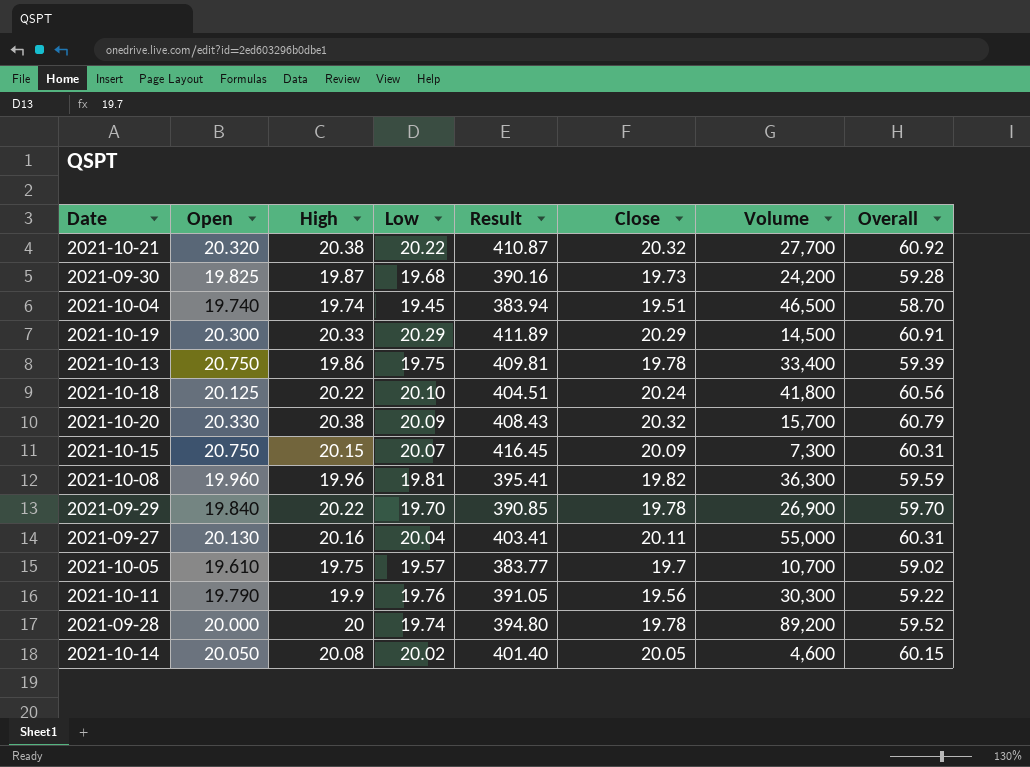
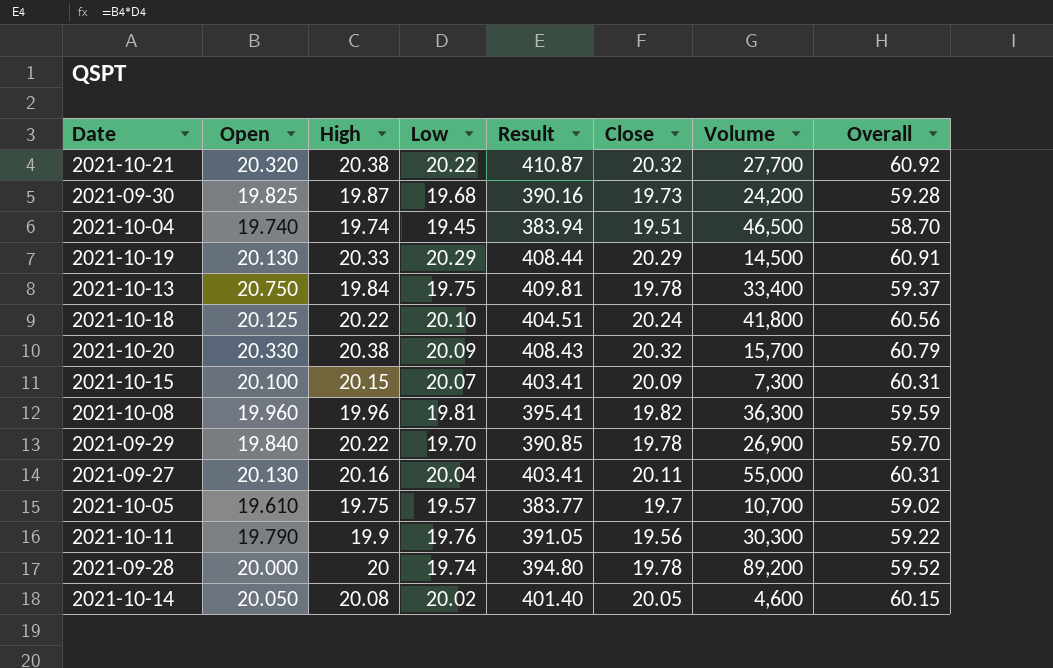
2021-10-19 | Open: 20.300 -> 20.130
2021-10-19 | Result: 411.89 -> 408.44
2021-10-13 | High: 19.86 -> 19.84
2021-10-13 | Overall: 59.39 -> 59.37
2021-10-15 | Open: 20.750 -> 20.100
2021-10-15 | Result: 416.45 -> 403.41

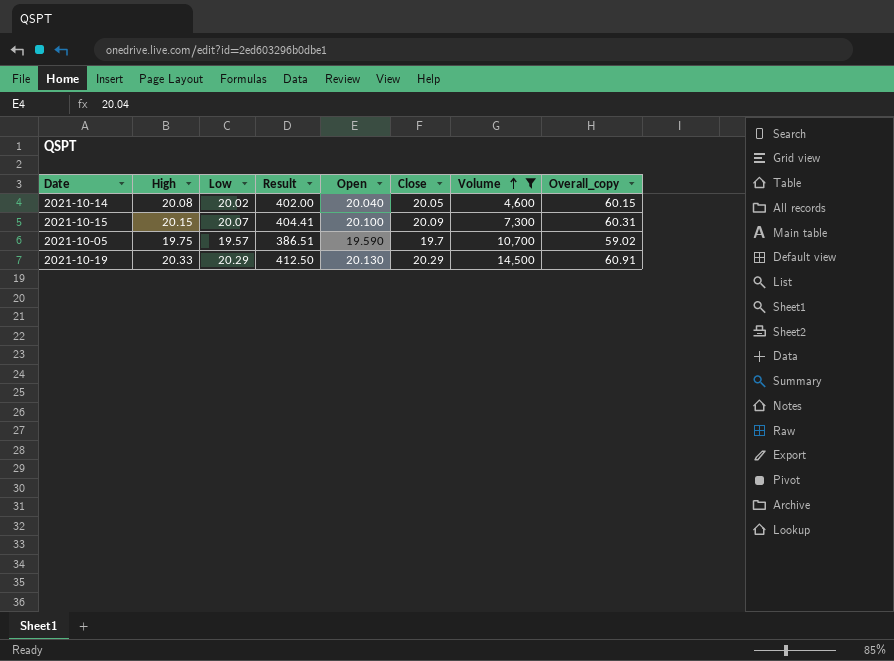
filter: none -> Volume <= 14,500
row order: none -> Volume ascending
column Result | formula: [Open] * [Low] -> [High] * [Low]
column Open | position: 2 -> 5
column name: Overall -> Overall_copy
2021-10-14 | Open: 20.050 -> 20.040
2021-10-05 | Open: 19.610 -> 19.590

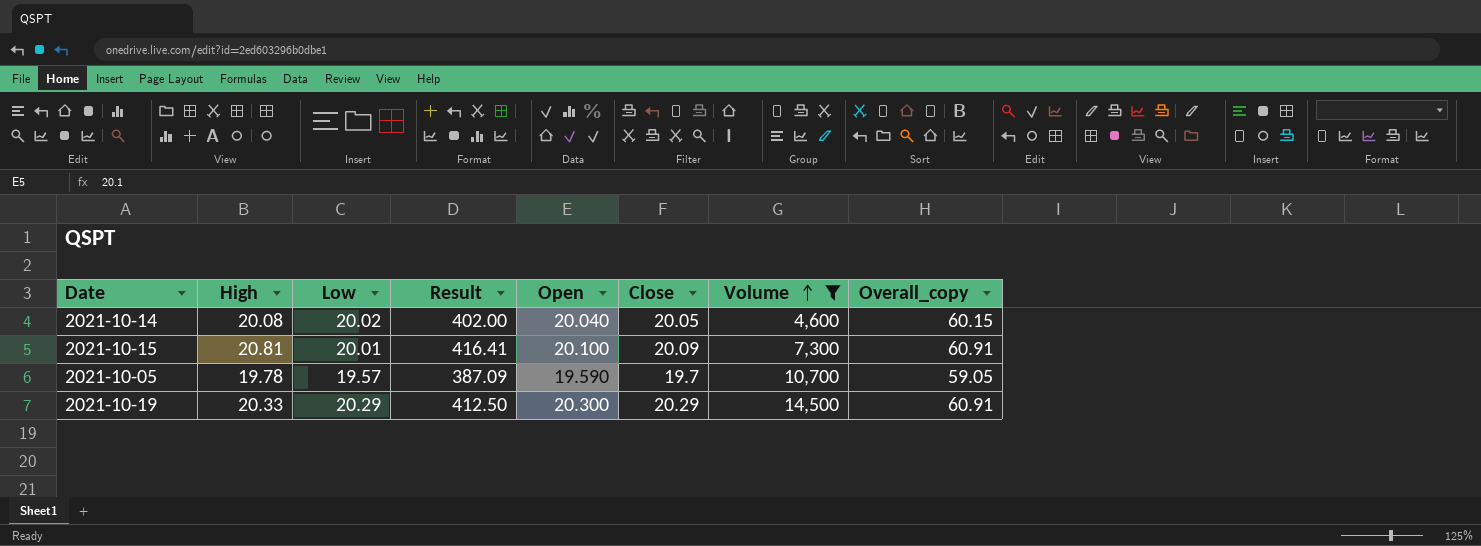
2021-10-15 | High: 20.15 -> 20.81
2021-10-15 | Low: 20.07 -> 20.01
2021-10-15 | Result: 404.41 -> 416.41
2021-10-15 | Overall_copy: 60.31 -> 60.91
2021-10-05 | High: 19.75 -> 19.78
2021-10-05 | Result: 386.51 -> 387.09
2021-10-05 | Overall_copy: 59.02 -> 59.05
2021-10-19 | Open: 20.130 -> 20.300

